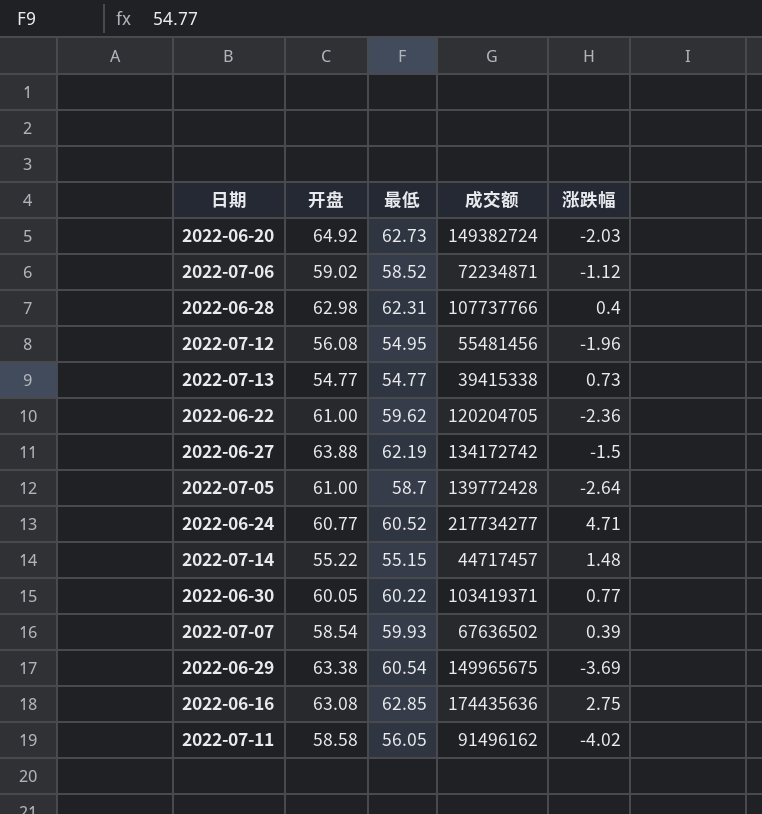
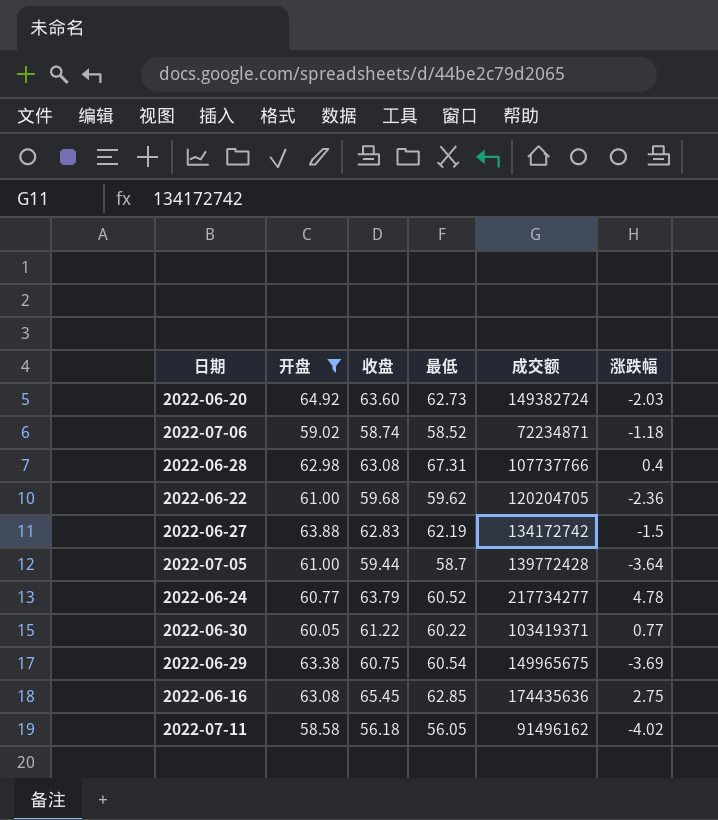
filter: none -> 开盘 >= 58.58
column 收盘 | position: none -> 3
2022-07-06 | 涨跌幅: -1.12 -> -1.18
2022-06-28 | 最低: 62.31 -> 67.31
2022-07-05 | 涨跌幅: -2.64 -> -3.64
2022-06-24 | 涨跌幅: 4.71 -> 4.78

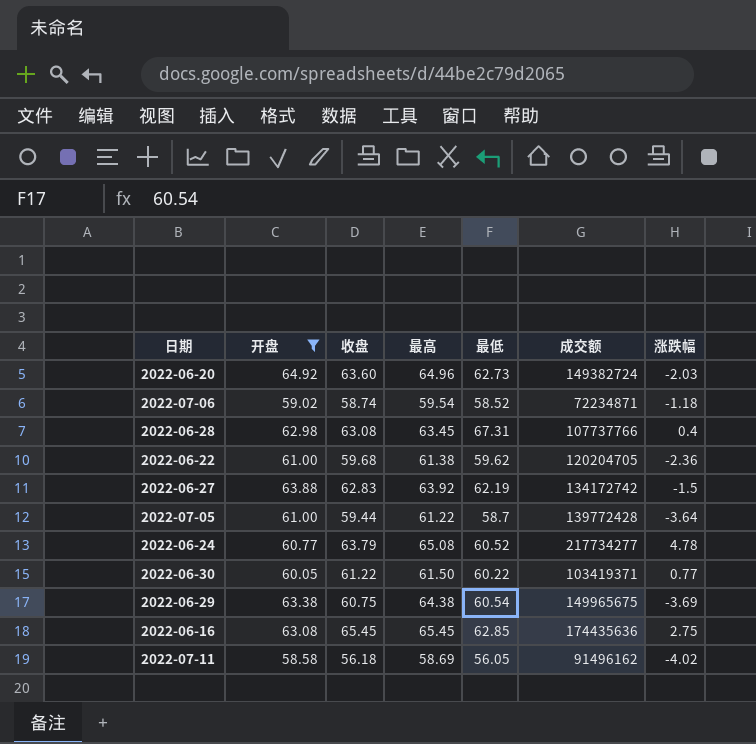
column 最高 | position: none -> 4

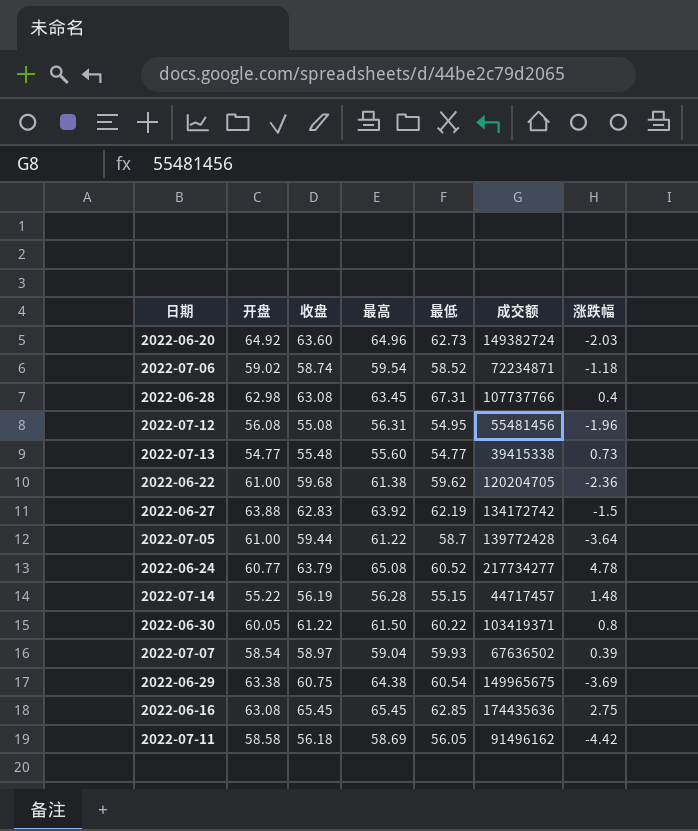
filter: 开盘 >= 58.58 -> none
2022-06-30 | 涨跌幅: 0.77 -> 0.8
2022-07-11 | 涨跌幅: -4.02 -> -4.42

